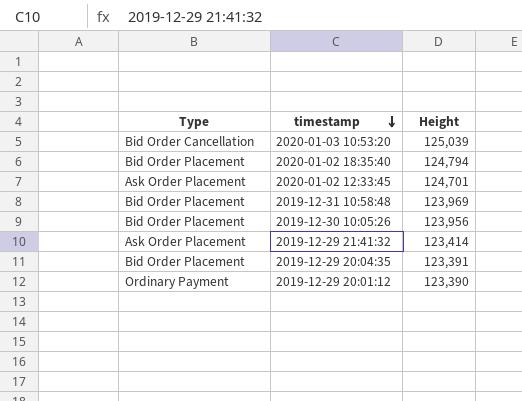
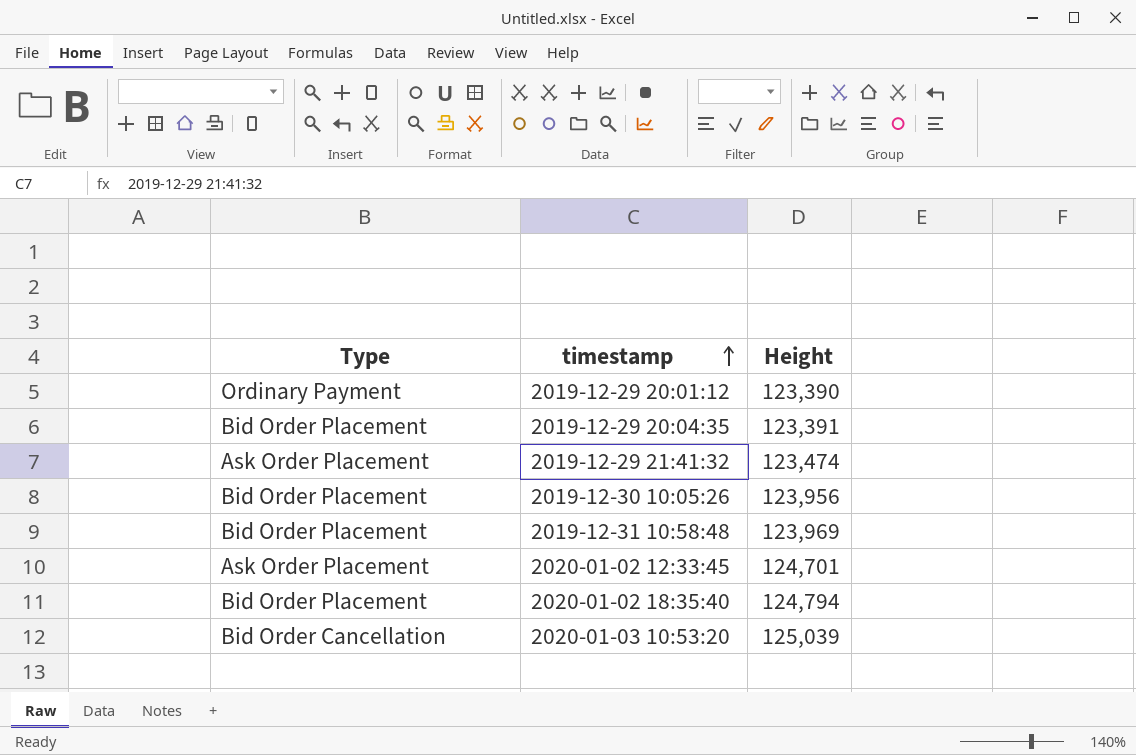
row order: timestamp descending -> timestamp ascending
2019-12-29 21:41:32 | Height: 123,414 -> 123,474

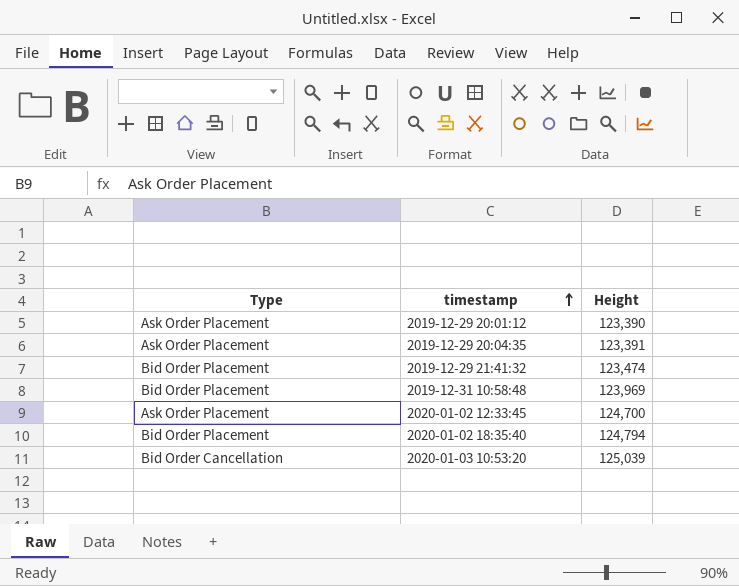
row 2019-12-30 10:05:26: Bid Order Placement | 123,956 -> none
2019-12-29 20:01:12 | Type: Ordinary Payment -> Ask Order Placement
2019-12-29 20:04:35 | Type: Bid Order Placement -> Ask Order Placement
2019-12-29 21:41:32 | Type: Ask Order Placement -> Bid Order Placement
2020-01-02 12:33:45 | Height: 124,701 -> 124,700

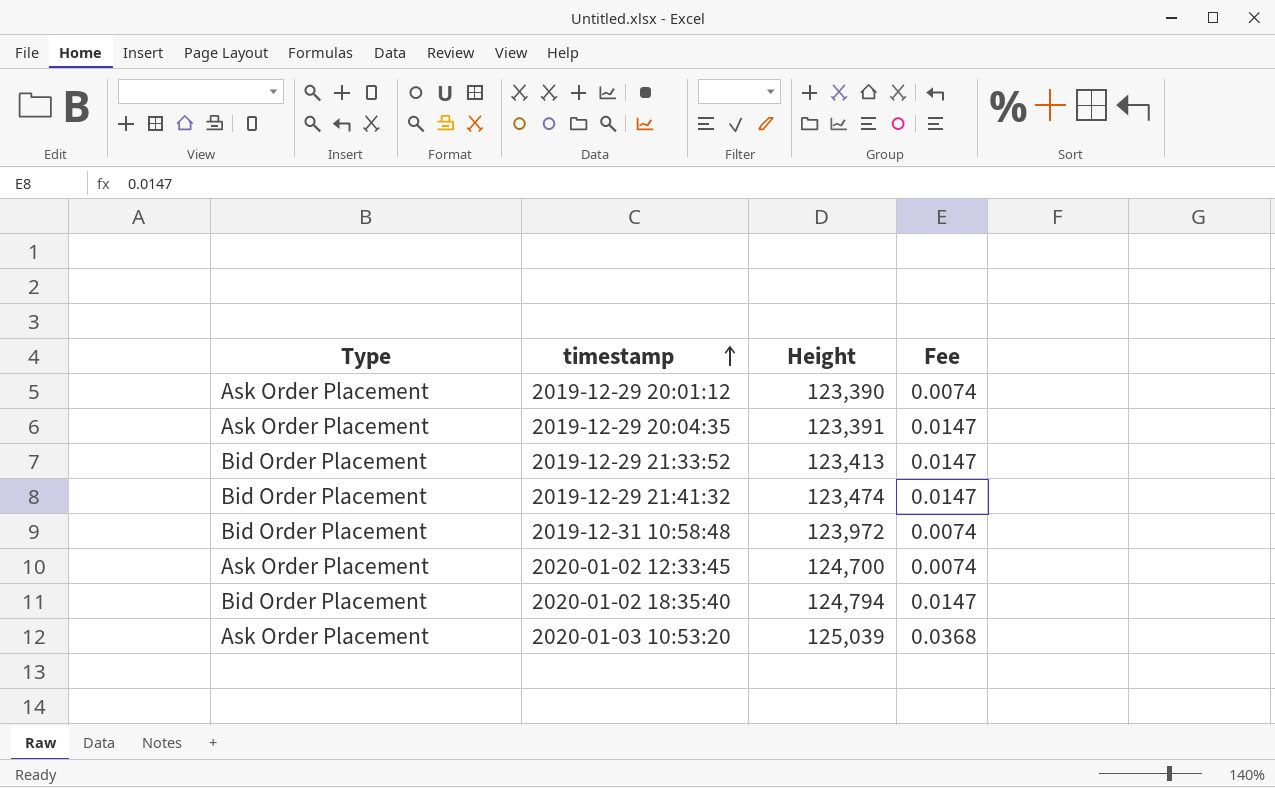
column Fee | position: none -> 4
row 2019-12-29 21:33:52: none -> Bid Order Placement | 123,413 | 0.0147
2019-12-31 10:58:48 | Height: 123,969 -> 123,972
2020-01-03 10:53:20 | Type: Bid Order Cancellation -> Ask Order Placement

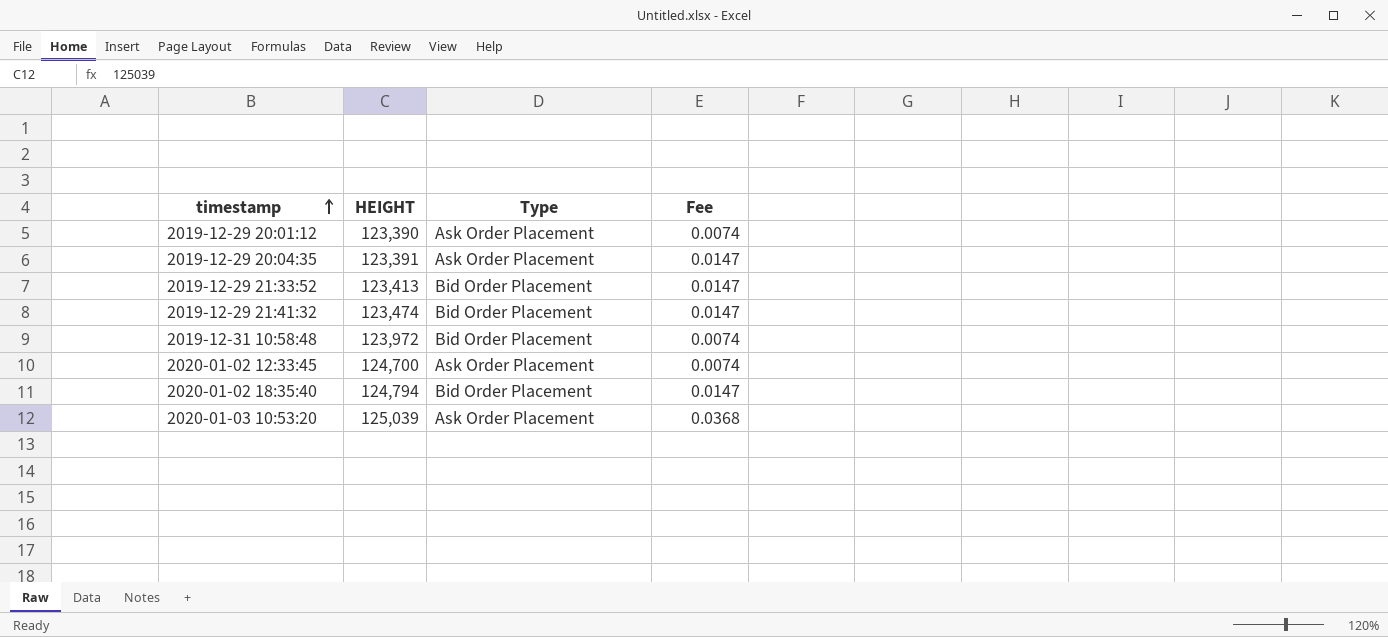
column name: Height -> HEIGHT
column Type | position: 1 -> 3

